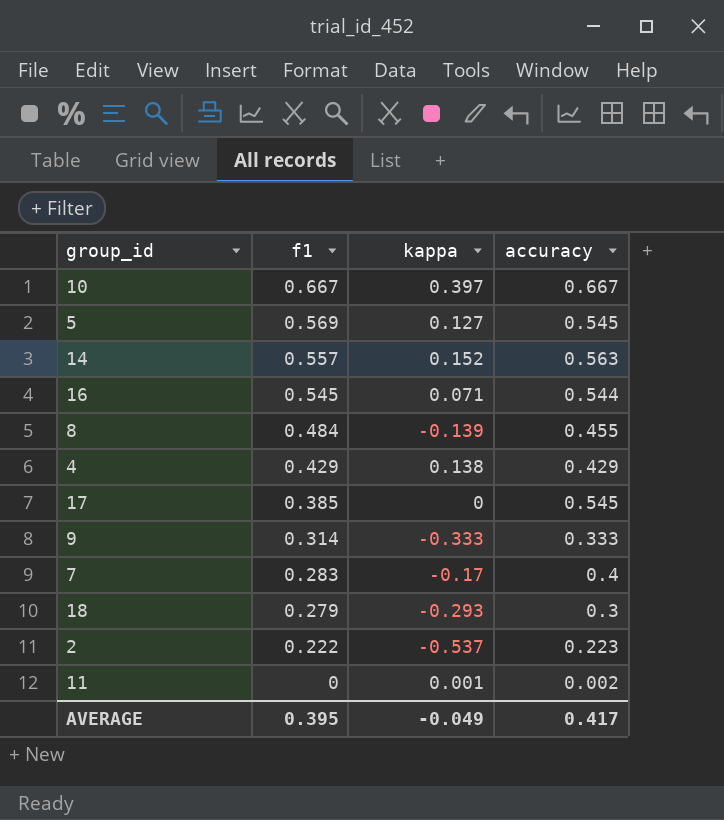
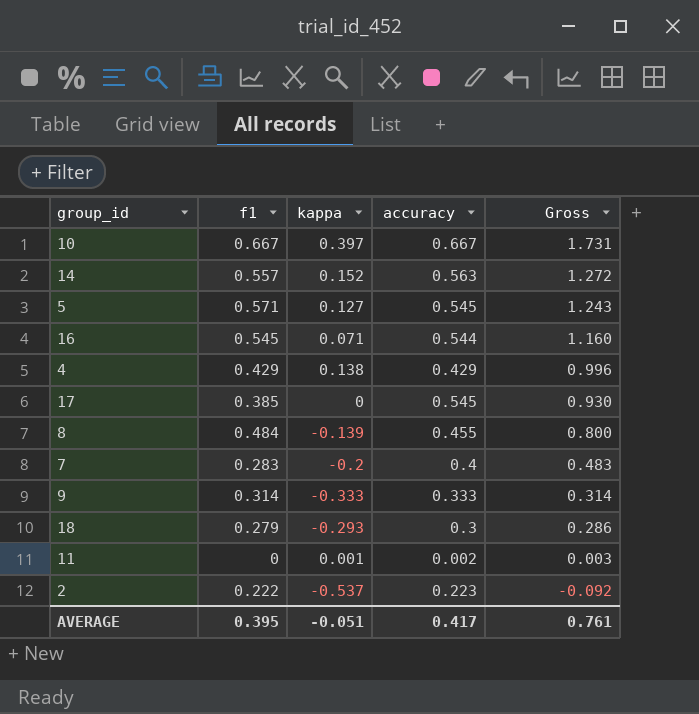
row order: f1 descending -> Gross descending
column Gross | formula: none -> [f1] + [kappa] + [accuracy]
5 | f1: 0.569 -> 0.571
7 | kappa: -0.17 -> -0.2
AVERAGE | kappa: -0.049 -> -0.051

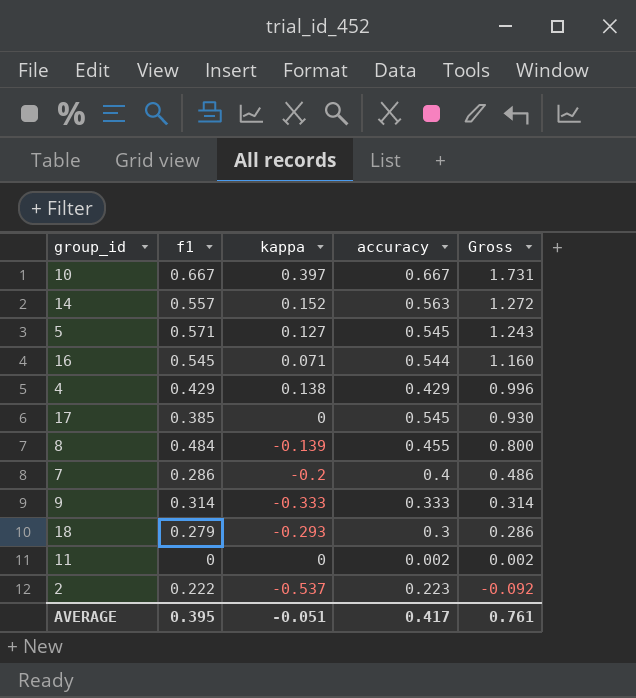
7 | f1: 0.283 -> 0.286
7 | Gross: 0.483 -> 0.486
11 | kappa: 0.001 -> 0
11 | Gross: 0.003 -> 0.002

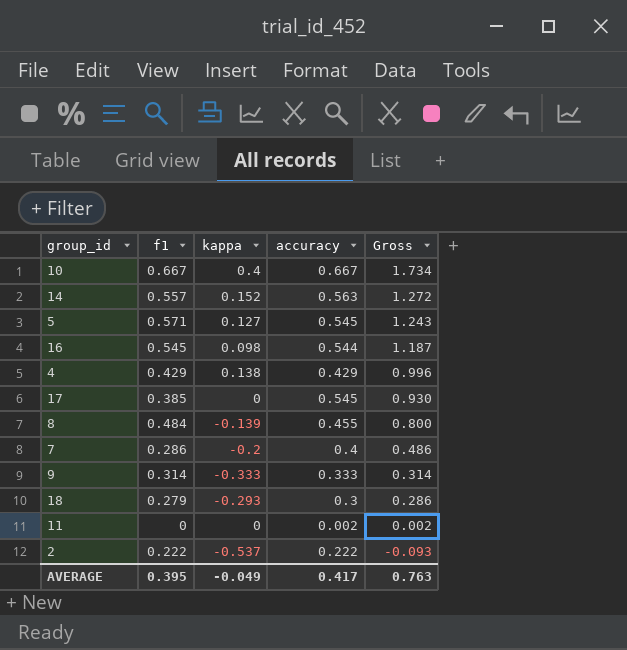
10 | kappa: 0.397 -> 0.4
10 | Gross: 1.731 -> 1.734
16 | kappa: 0.071 -> 0.098
16 | Gross: 1.160 -> 1.187
2 | accuracy: 0.223 -> 0.222
2 | Gross: -0.092 -> -0.093
AVERAGE | kappa: -0.051 -> -0.049
AVERAGE | Gross: 0.761 -> 0.763

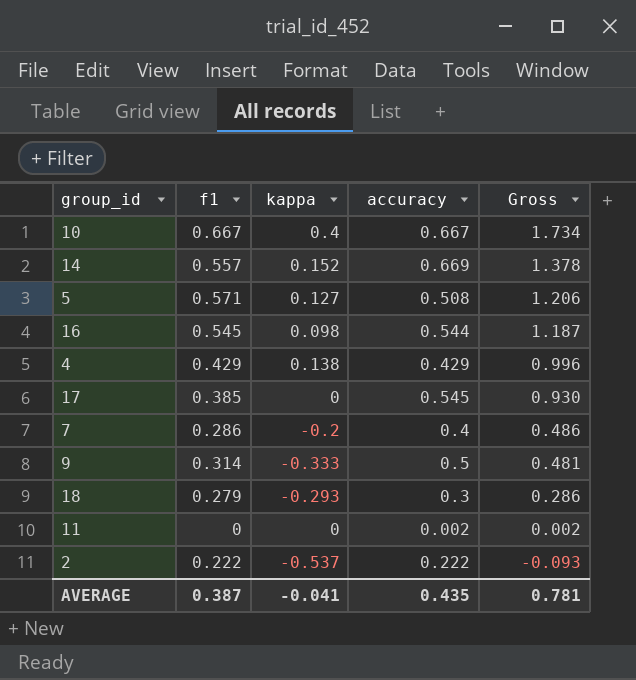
row 8: 0.484 | -0.139 | 0.455 | 0.800 -> none
14 | accuracy: 0.563 -> 0.669
14 | Gross: 1.272 -> 1.378
5 | accuracy: 0.545 -> 0.508
5 | Gross: 1.243 -> 1.206
9 | accuracy: 0.333 -> 0.5
9 | Gross: 0.314 -> 0.481
AVERAGE | f1: 0.395 -> 0.387
AVERAGE | kappa: -0.049 -> -0.041
AVERAGE | accuracy: 0.417 -> 0.435
AVERAGE | Gross: 0.763 -> 0.781

